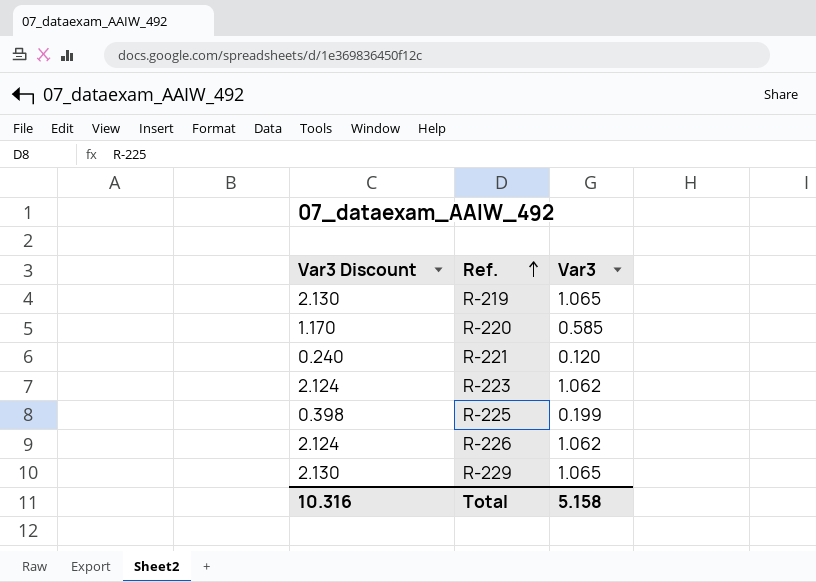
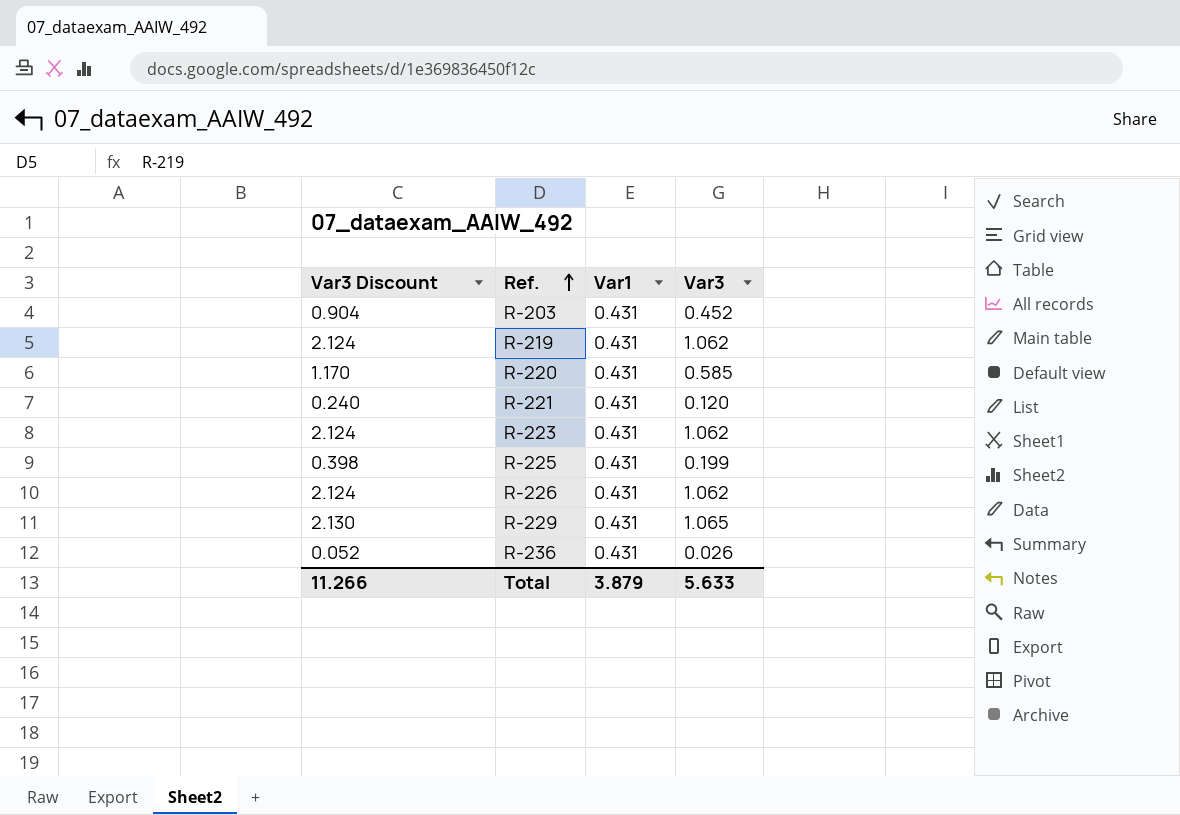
column Var1 | position: none -> 3
row R-203: none -> 0.904 | 0.431 | 0.452
R-219 | Var3 Discount: 2.130 -> 2.124
R-219 | Var3: 1.065 -> 1.062
row R-236: none -> 0.052 | 0.431 | 0.026
Total | Var3 Discount: 10.316 -> 11.266
Total | Var3: 5.158 -> 5.633

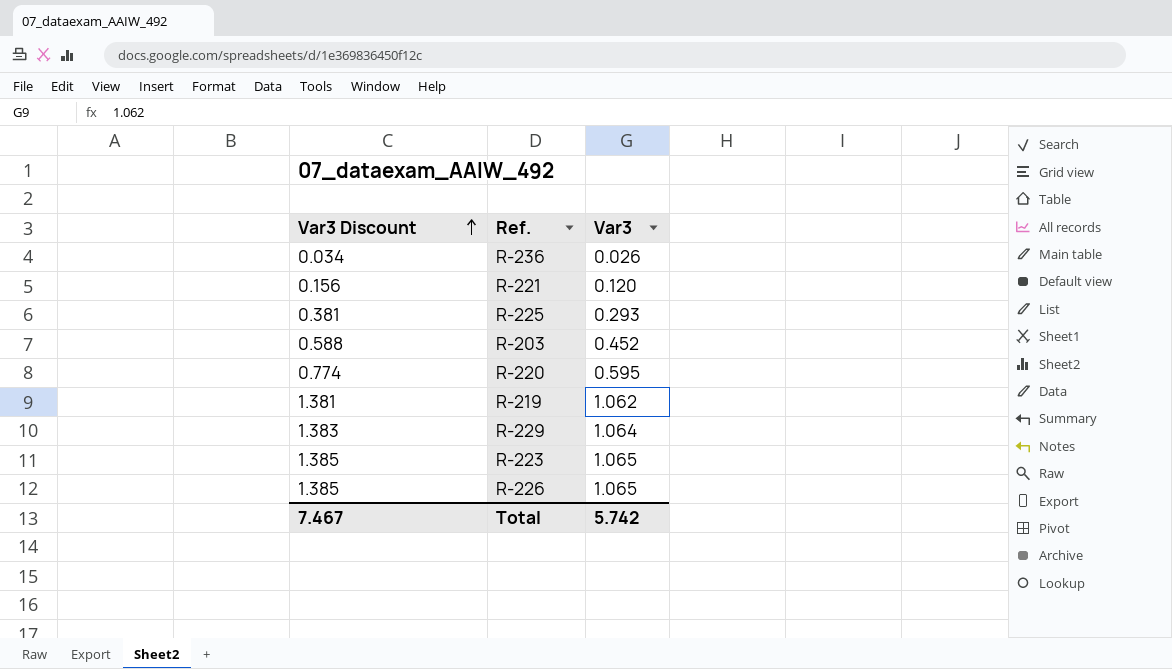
row order: Ref. ascending -> Var3 Discount ascending
column Var1 | position: 3 -> none
column Var3 Discount | formula: [Var3] * 2 -> [Var3] * 1.3
R-225 | Var3: 0.199 -> 0.293
R-220 | Var3: 0.585 -> 0.595
R-229 | Var3: 1.065 -> 1.064
R-223 | Var3: 1.062 -> 1.065
R-226 | Var3: 1.062 -> 1.065
Total | Var3 Discount: 11.266 -> 7.467
Total | Var3: 5.633 -> 5.742

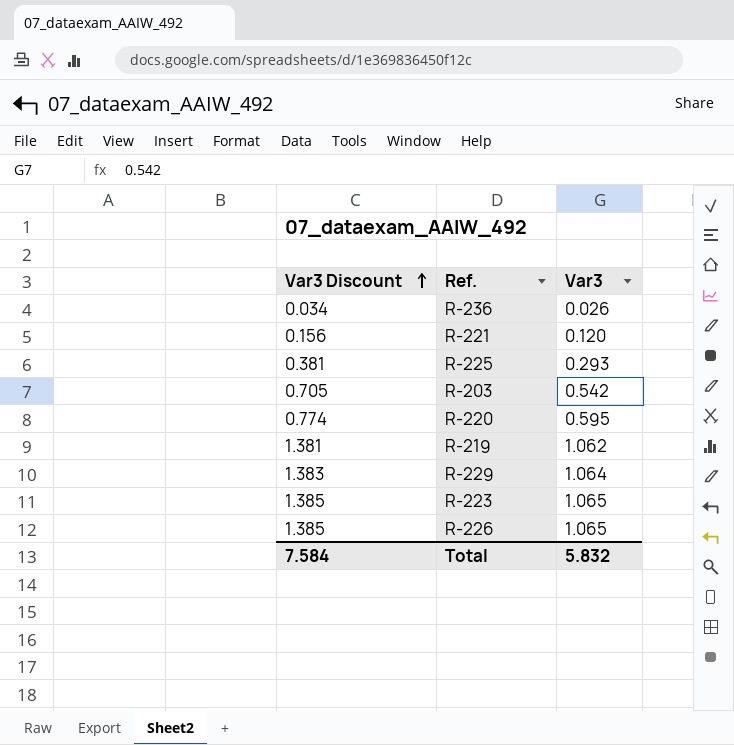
R-203 | Var3 Discount: 0.588 -> 0.705
R-203 | Var3: 0.452 -> 0.542
Total | Var3 Discount: 7.467 -> 7.584
Total | Var3: 5.742 -> 5.832

